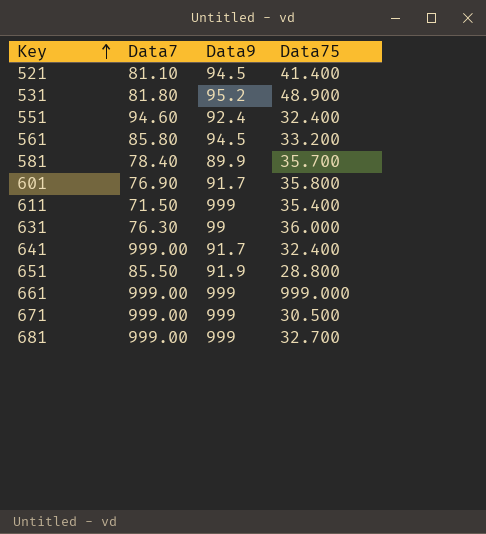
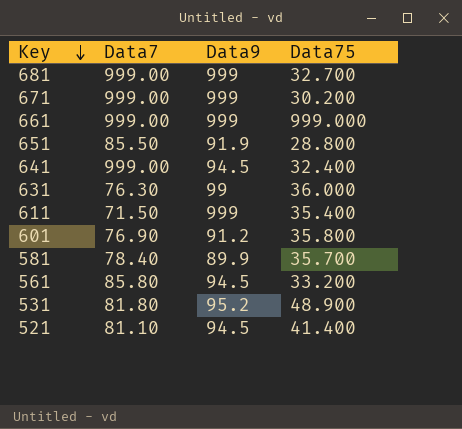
row order: Key ascending -> Key descending
row 551: 94.60 | 92.4 | 32.400 -> none
671 | Data75: 30.500 -> 30.200
641 | Data9: 91.7 -> 94.5
601 | Data9: 91.7 -> 91.2

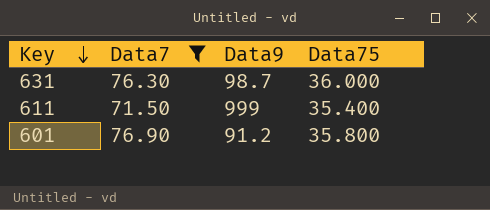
filter: none -> Data7 <= 76.90
631 | Data9: 99 -> 98.7

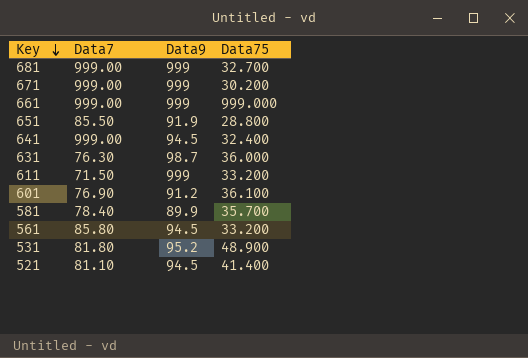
filter: Data7 <= 76.90 -> none
611 | Data75: 35.400 -> 33.200
601 | Data75: 35.800 -> 36.100

